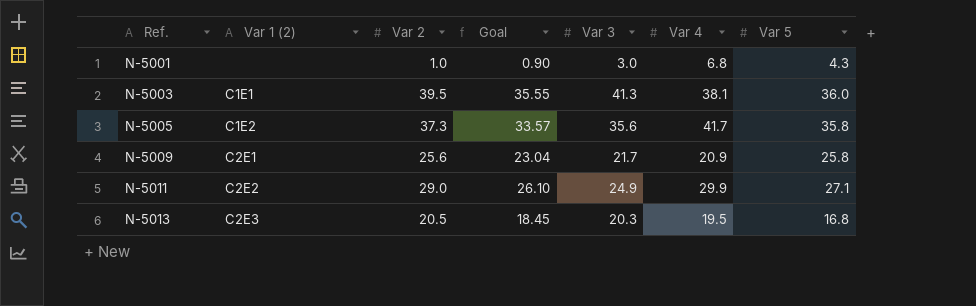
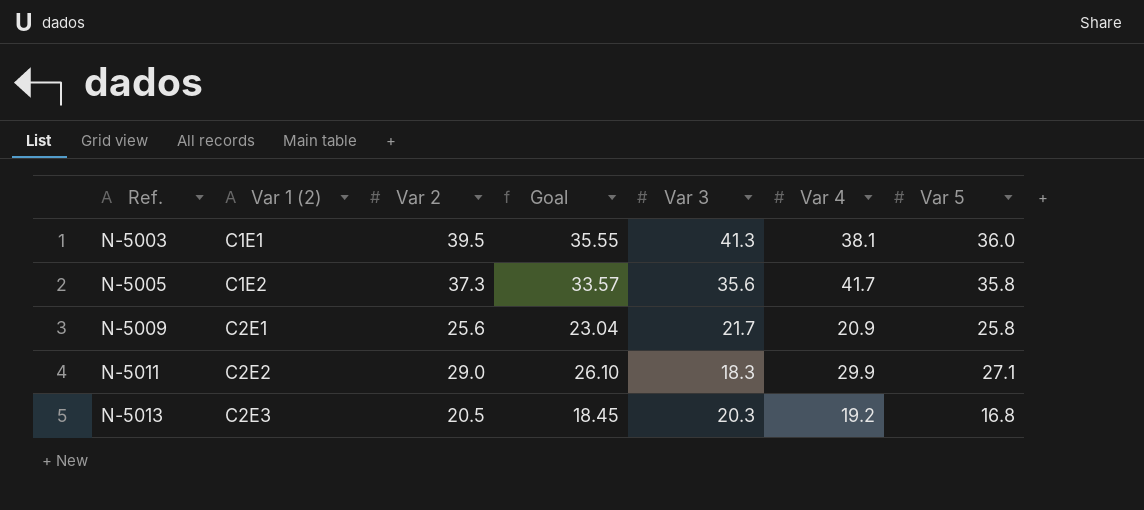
row N-5001: none | 1.0 | 0.90 | 3.0 | 6.8 | 4.3 -> none
N-5011 | Var 3: 24.9 -> 18.3
N-5013 | Var 4: 19.5 -> 19.2

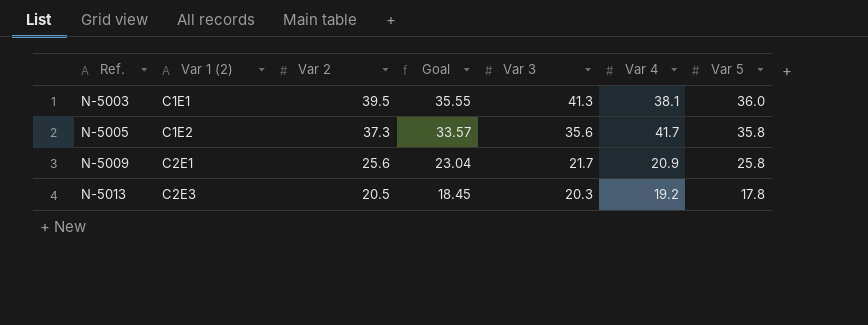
row N-5011: C2E2 | 29.0 | 26.10 | 18.3 | 29.9 | 27.1 -> none
N-5013 | Var 5: 16.8 -> 17.8

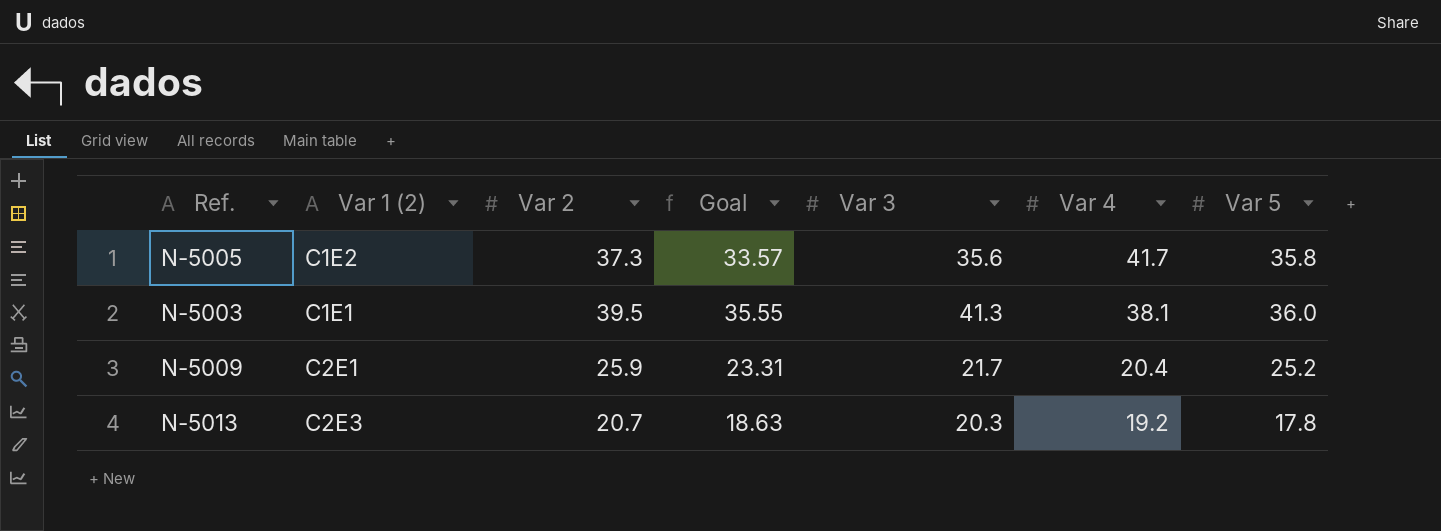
row order: Ref. ascending -> Var 4 descending
N-5009 | Var 2: 25.6 -> 25.9
N-5009 | Goal: 23.04 -> 23.31
N-5009 | Var 4: 20.9 -> 20.4
N-5009 | Var 5: 25.8 -> 25.2
N-5013 | Var 2: 20.5 -> 20.7
N-5013 | Goal: 18.45 -> 18.63

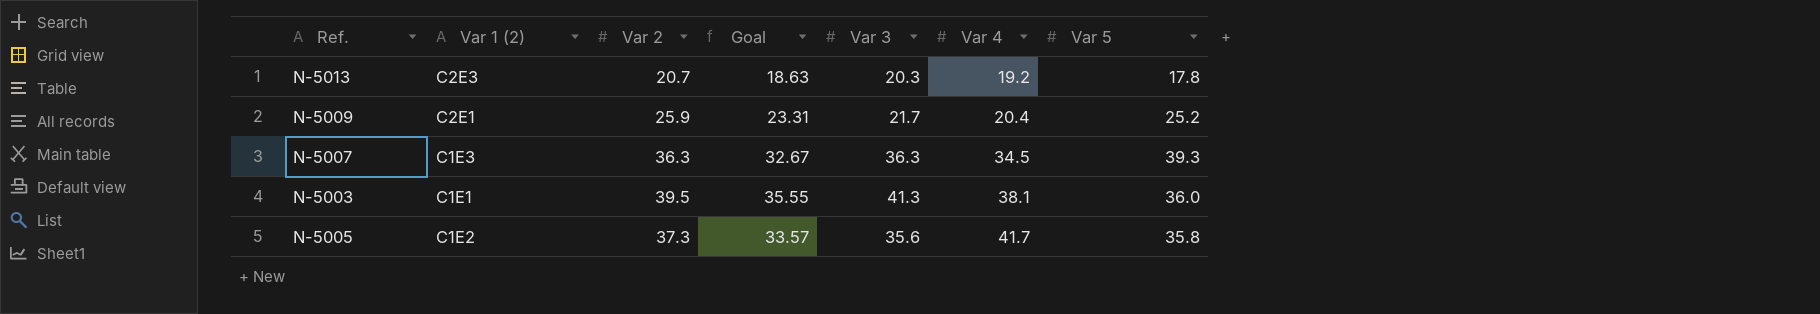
row order: Var 4 descending -> Var 4 ascending
row N-5007: none -> C1E3 | 36.3 | 32.67 | 36.3 | 34.5 | 39.3

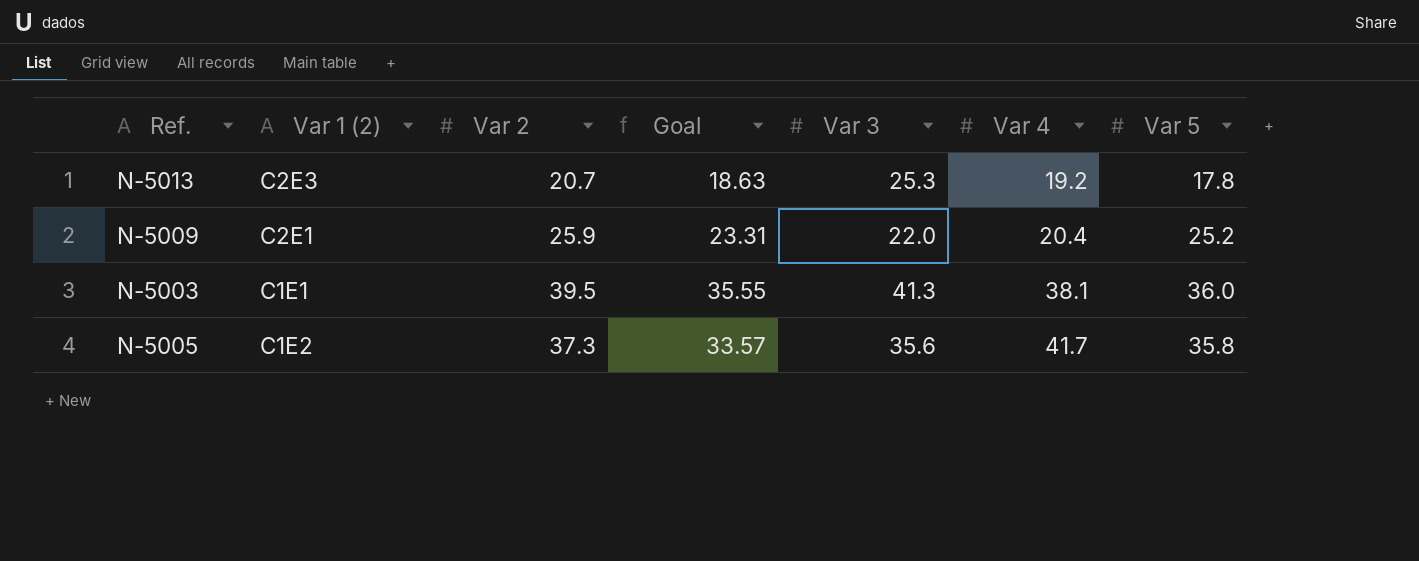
row N-5007: C1E3 | 36.3 | 32.67 | 36.3 | 34.5 | 39.3 -> none
N-5013 | Var 3: 20.3 -> 25.3
N-5009 | Var 3: 21.7 -> 22.0

